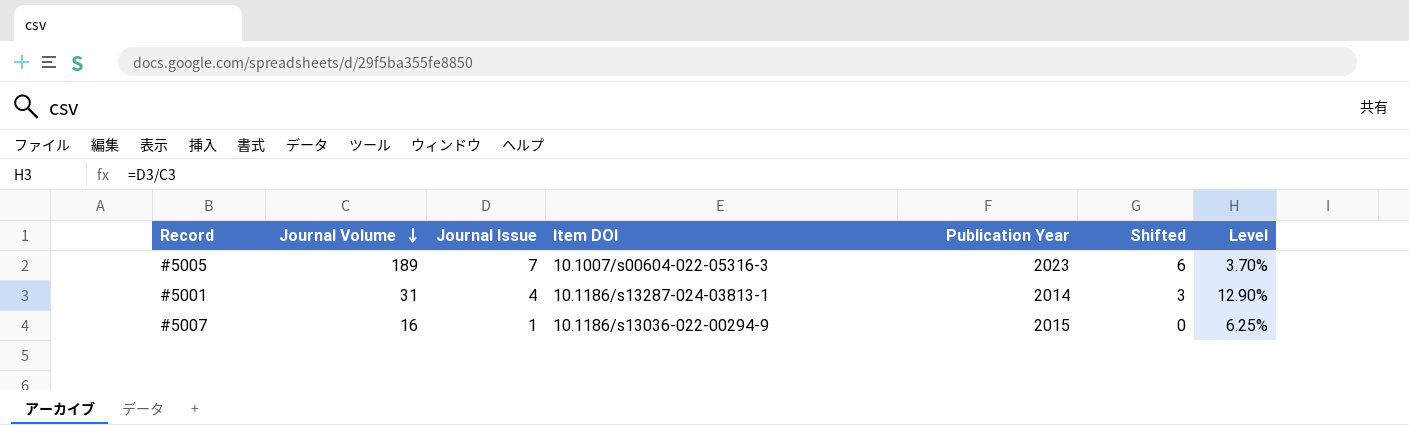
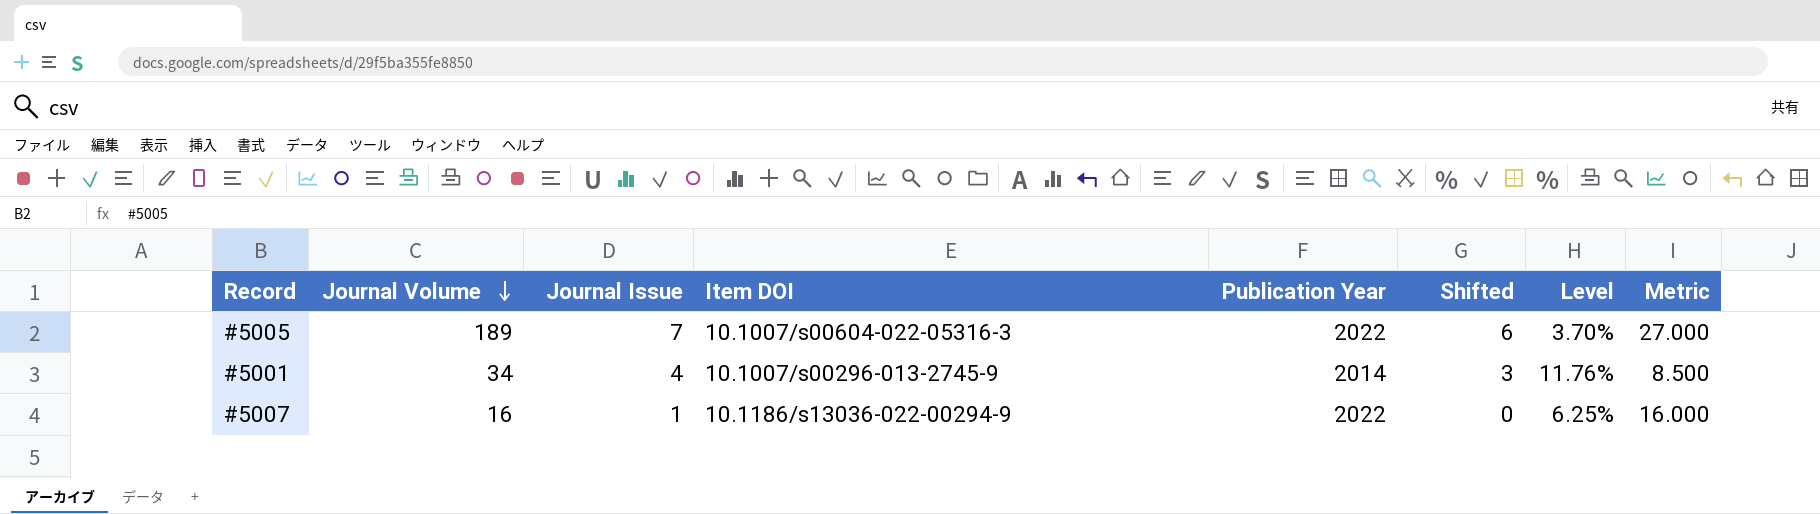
column Metric | formula: none -> [Journal Volume] / [Journal Issue]
#5005 | Publication Year: 2023 -> 2022
#5001 | Journal Volume: 31 -> 34
#5001 | Item DOI: 10.1186/s13287-024-03813-1 -> 10.1007/s00296-013-2745-9
#5001 | Level: 12.90% -> 11.76%
#5007 | Publication Year: 2015 -> 2022

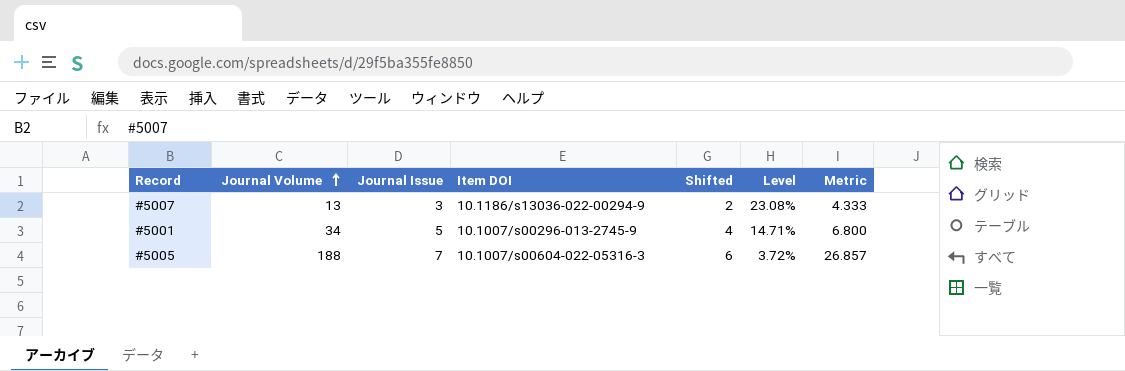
row order: Journal Volume descending -> Journal Volume ascending
column Publication Year | position: 5 -> none
#5007 | Journal Volume: 16 -> 13
#5007 | Journal Issue: 1 -> 3
#5007 | Shifted: 0 -> 2
#5007 | Level: 6.25% -> 23.08%
#5007 | Metric: 16.000 -> 4.333
#5001 | Journal Issue: 4 -> 5
#5001 | Shifted: 3 -> 4
#5001 | Level: 11.76% -> 14.71%
#5001 | Metric: 8.500 -> 6.800
#5005 | Journal Volume: 189 -> 188
#5005 | Level: 3.70% -> 3.72%
#5005 | Metric: 27.000 -> 26.857

